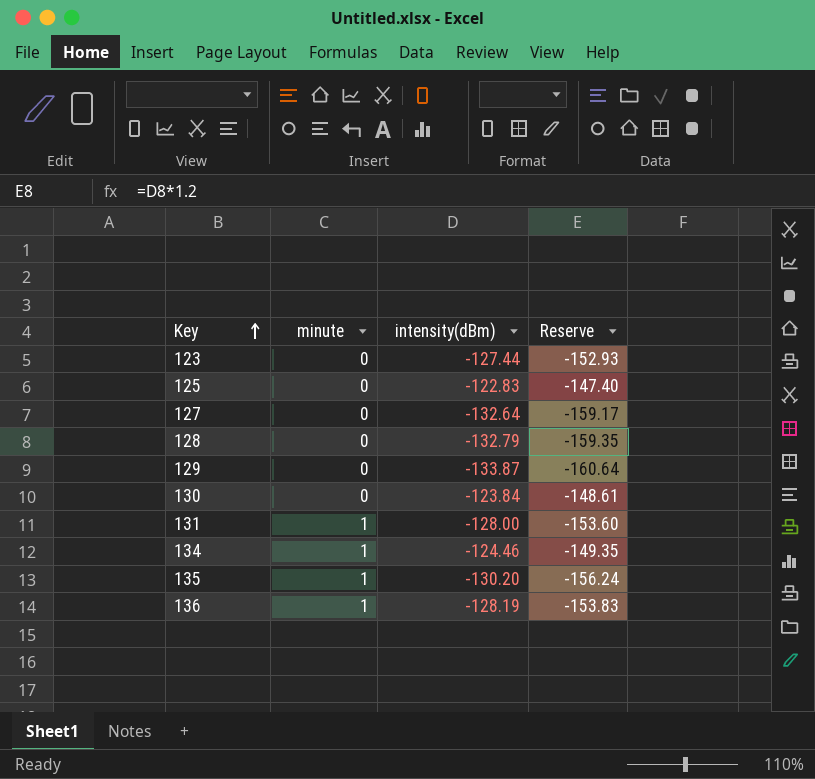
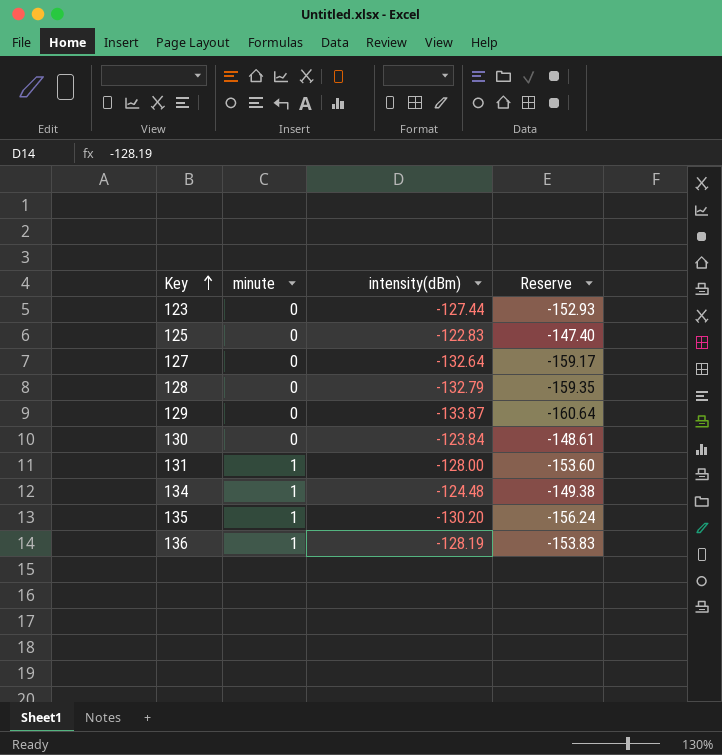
134 | intensity(dBm): -124.46 -> -124.48
134 | Reserve: -149.35 -> -149.38

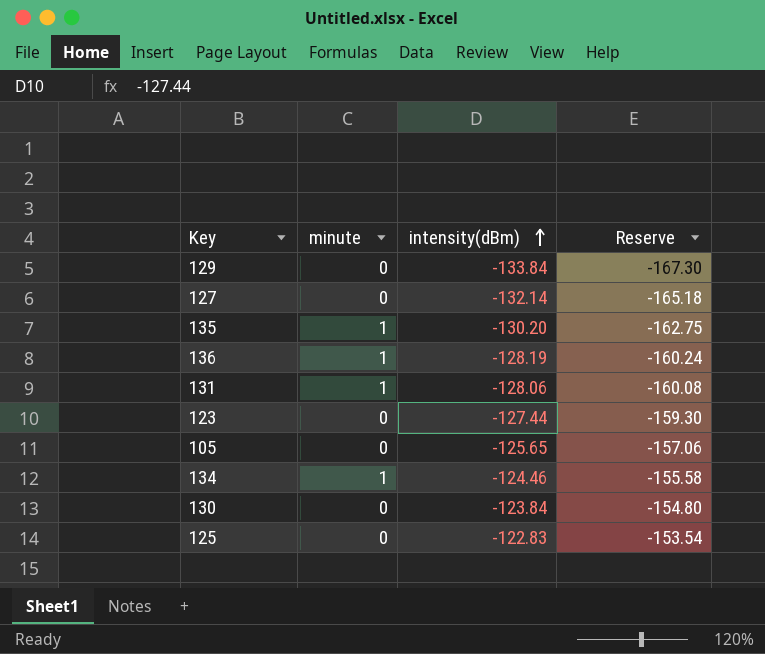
row order: Key ascending -> intensity(dBm) ascending
column Reserve | formula: [intensity(dBm)] * 1.2 -> [intensity(dBm)] * 1.25
row 128: 0 | -132.79 | -159.35 -> none
129 | intensity(dBm): -133.87 -> -133.84
127 | intensity(dBm): -132.64 -> -132.14
131 | intensity(dBm): -128.00 -> -128.06
row 105: none -> 0 | -125.65 | -157.06
134 | intensity(dBm): -124.48 -> -124.46

